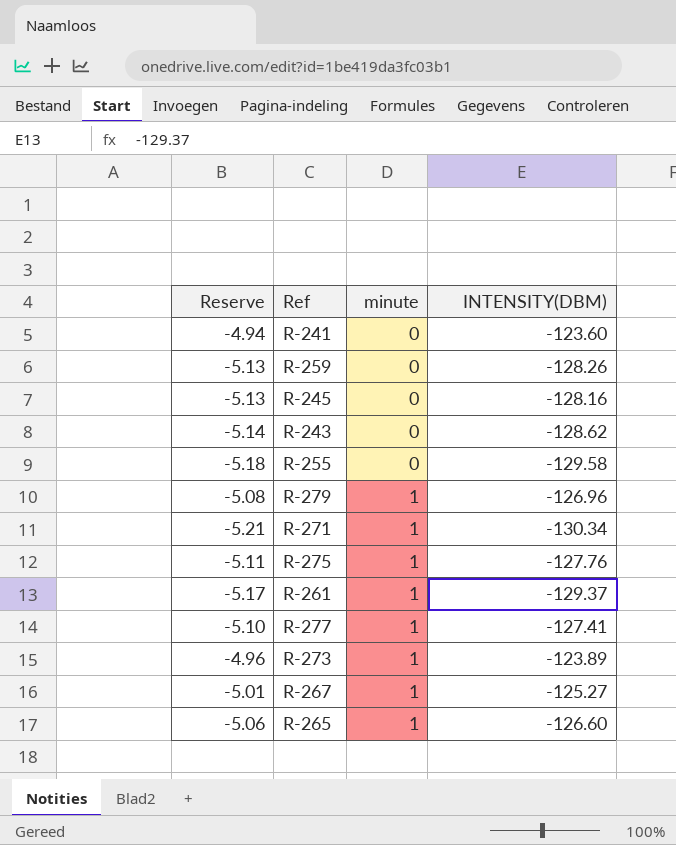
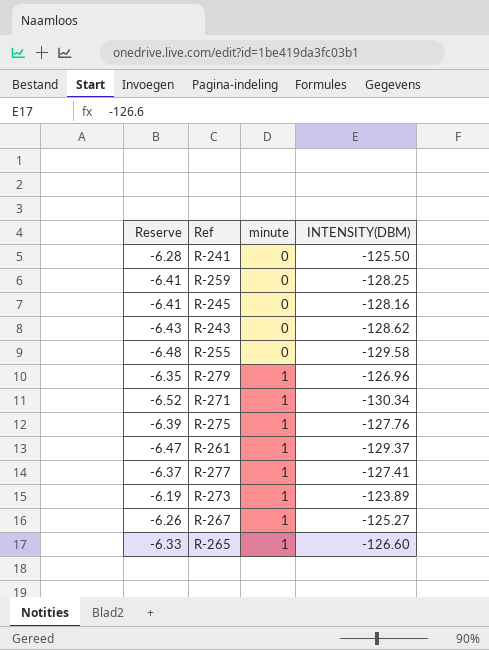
column Reserve | formula: [INTENSITY(DBM)] * 0.04 -> [INTENSITY(DBM)] * 0.05
R-241 | INTENSITY(DBM): -123.60 -> -125.50
R-259 | INTENSITY(DBM): -128.26 -> -128.25

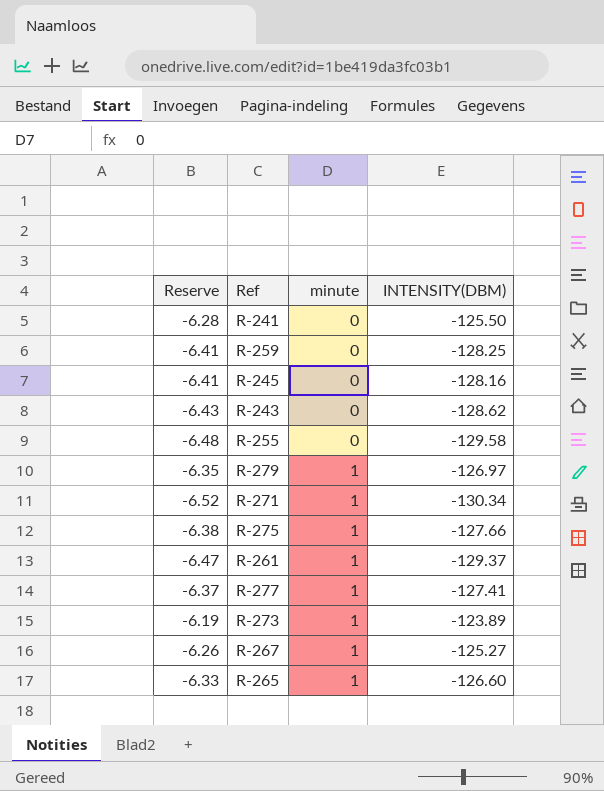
R-279 | INTENSITY(DBM): -126.96 -> -126.97
R-275 | Reserve: -6.39 -> -6.38
R-275 | INTENSITY(DBM): -127.76 -> -127.66

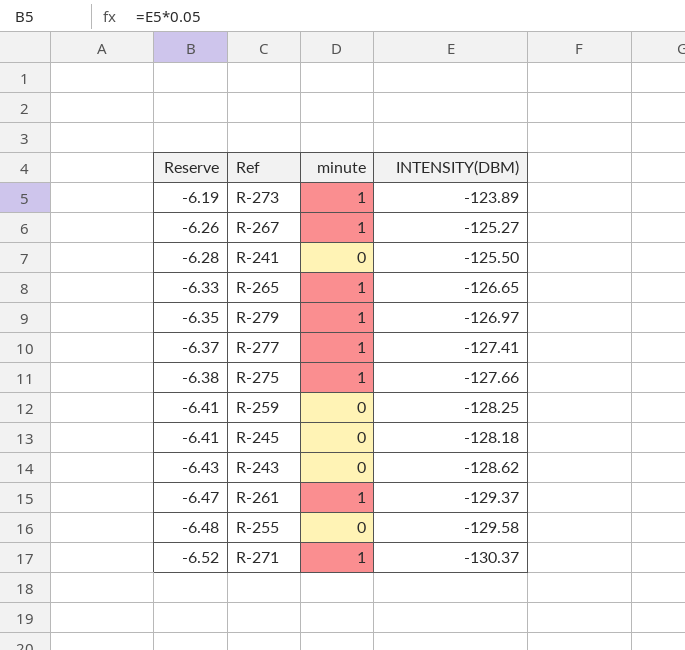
row order: minute ascending -> Reserve descending
R-265 | INTENSITY(DBM): -126.60 -> -126.65
R-245 | INTENSITY(DBM): -128.16 -> -128.18
R-271 | INTENSITY(DBM): -130.34 -> -130.37

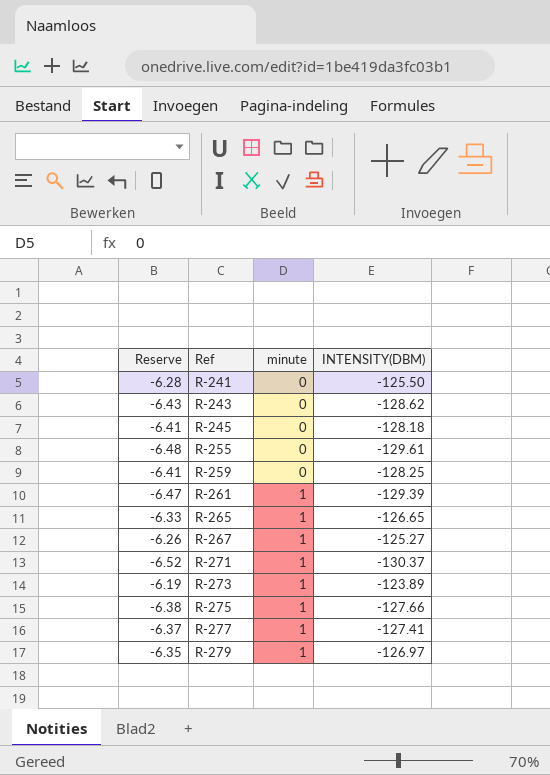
row order: Reserve descending -> Ref ascending
R-255 | INTENSITY(DBM): -129.58 -> -129.61
R-261 | INTENSITY(DBM): -129.37 -> -129.39

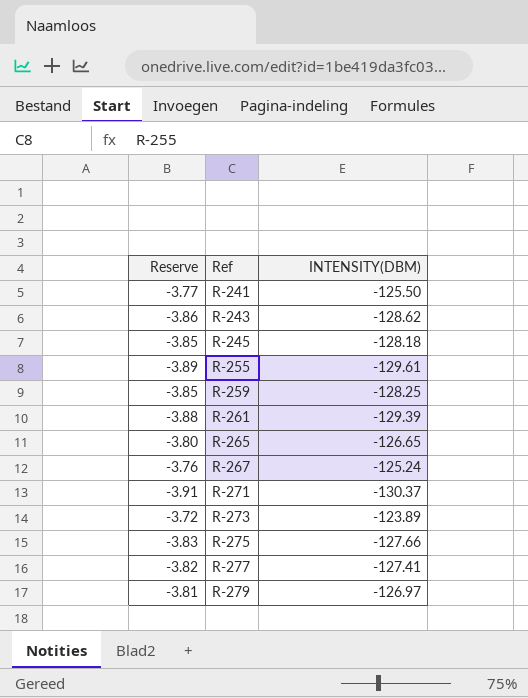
column minute | position: 3 -> none
column Reserve | formula: [INTENSITY(DBM)] * 0.05 -> [INTENSITY(DBM)] * 0.03
R-267 | INTENSITY(DBM): -125.27 -> -125.24

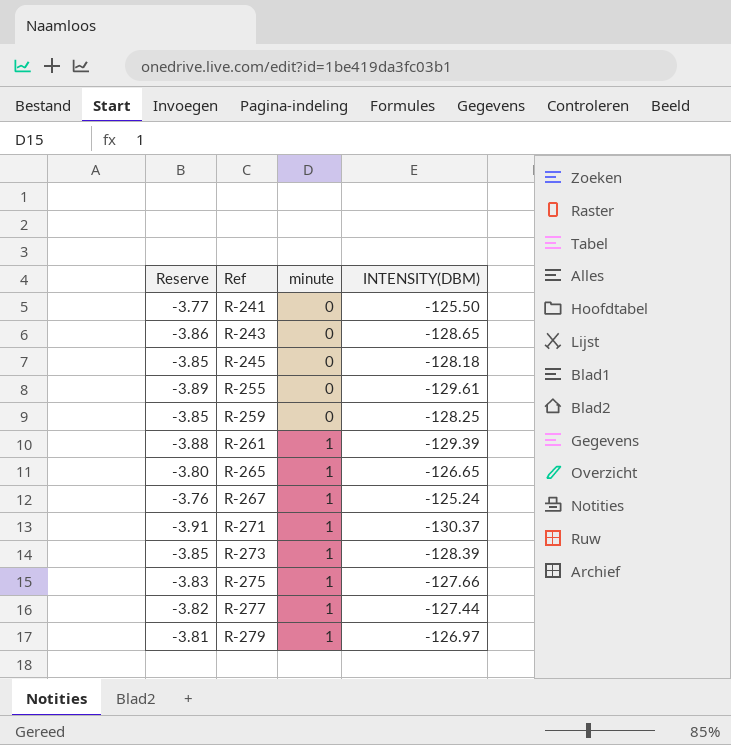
column minute | position: none -> 3
R-243 | INTENSITY(DBM): -128.62 -> -128.65
R-273 | Reserve: -3.72 -> -3.85
R-273 | INTENSITY(DBM): -123.89 -> -128.39
R-277 | INTENSITY(DBM): -127.41 -> -127.44

